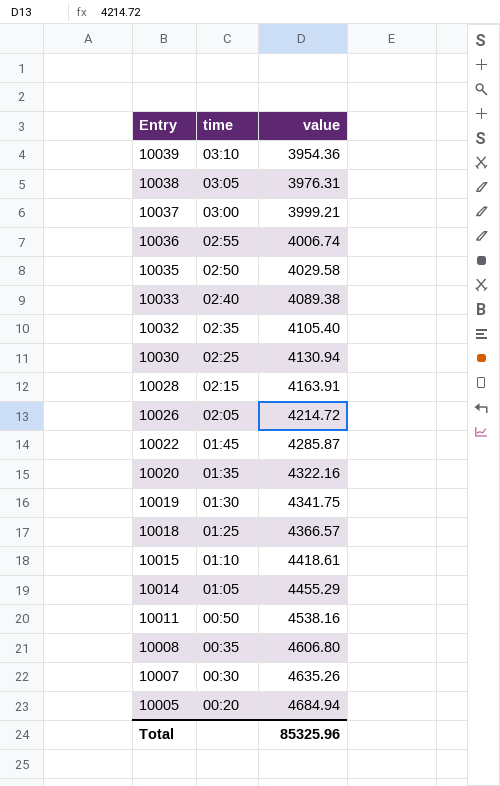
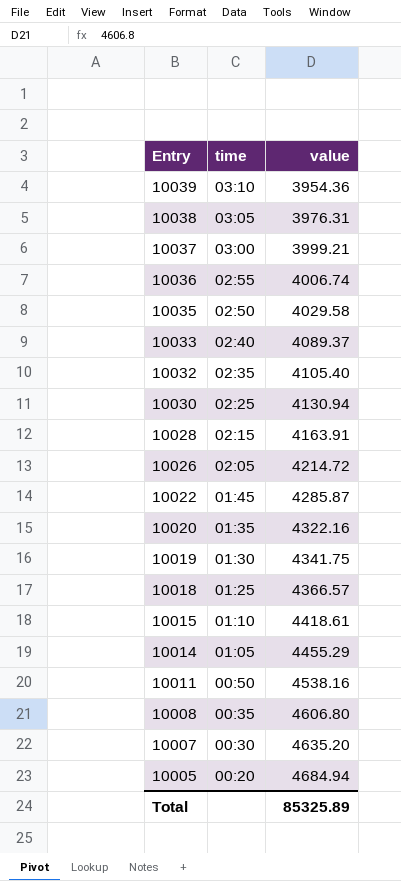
10033 | value: 4089.38 -> 4089.37
10007 | value: 4635.26 -> 4635.20
Total | value: 85325.96 -> 85325.89

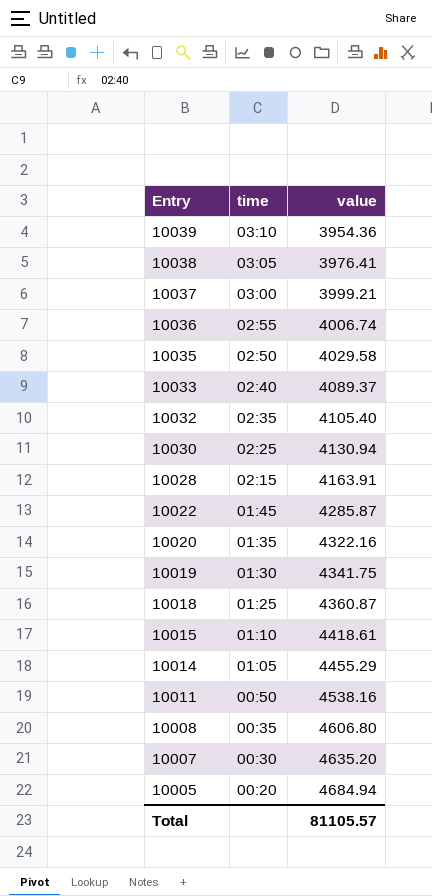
row 10026: 02:05 | 4214.72 -> none
10038 | value: 3976.31 -> 3976.41
10018 | value: 4366.57 -> 4360.87
Total | value: 85325.89 -> 81105.57

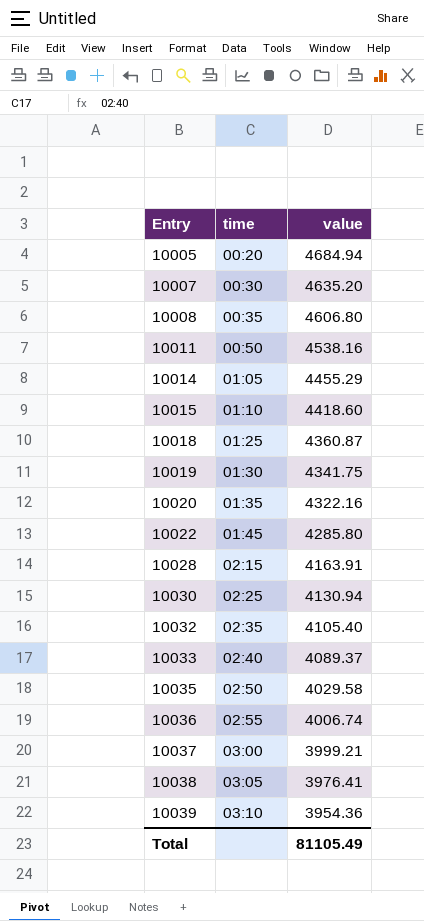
row order: Entry descending -> Entry ascending
10015 | value: 4418.61 -> 4418.60
10022 | value: 4285.87 -> 4285.80
Total | value: 81105.57 -> 81105.49

